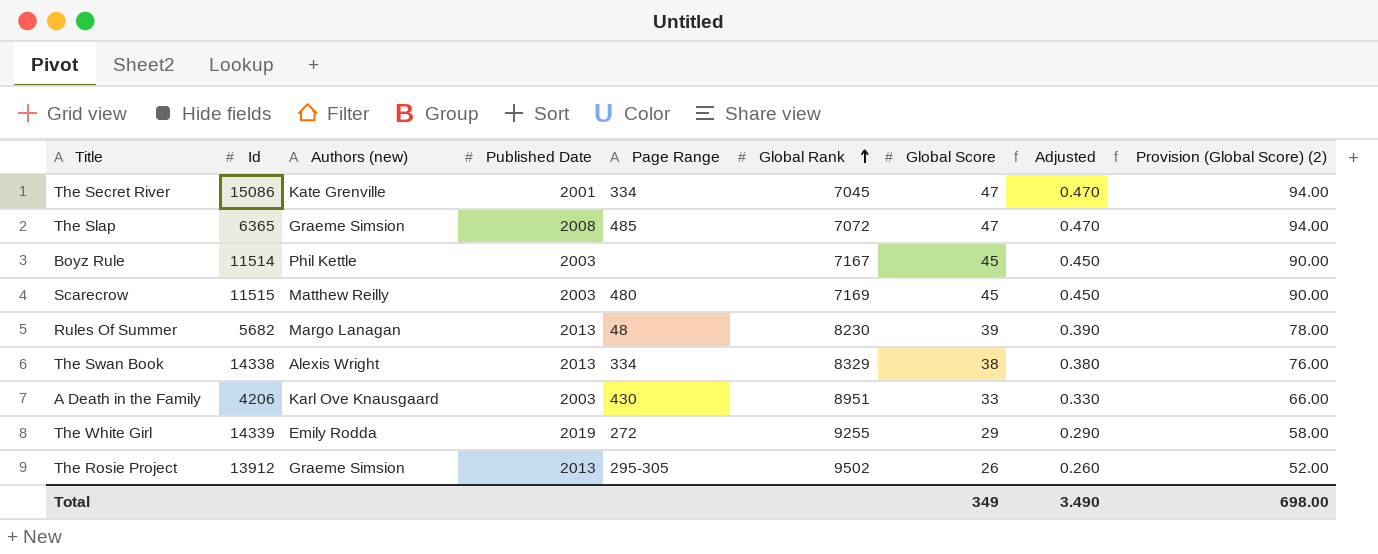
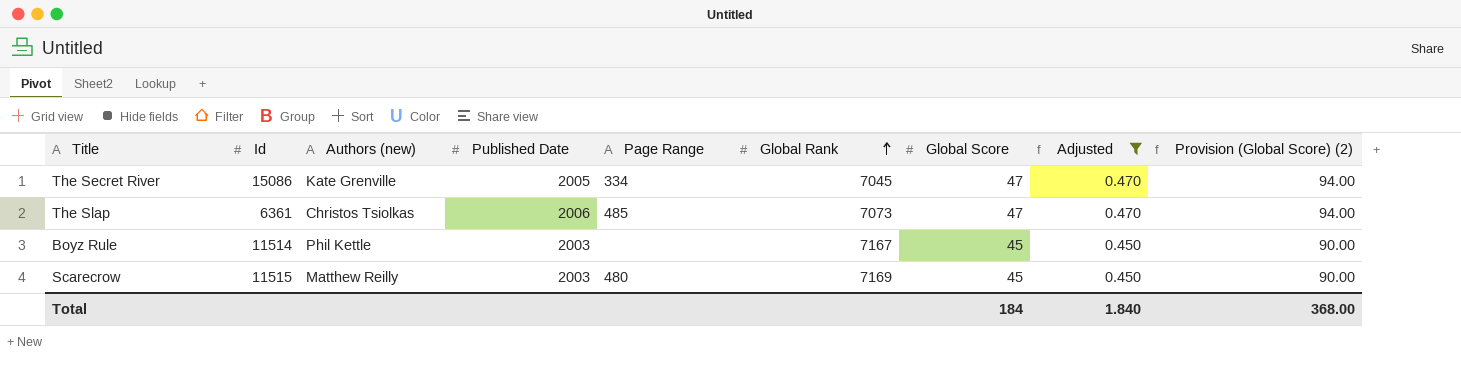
filter: none -> Adjusted >= 0.450
The Secret River | Published Date: 2001 -> 2005
The Slap | Id: 6365 -> 6361
The Slap | Authors (new): Graeme Simsion -> Christos Tsiolkas
The Slap | Published Date: 2008 -> 2006
The Slap | Global Rank: 7072 -> 7073
Total | Global Score: 349 -> 184
Total | Adjusted: 3.490 -> 1.840
Total | Provision (Global Score) (2): 698.00 -> 368.00

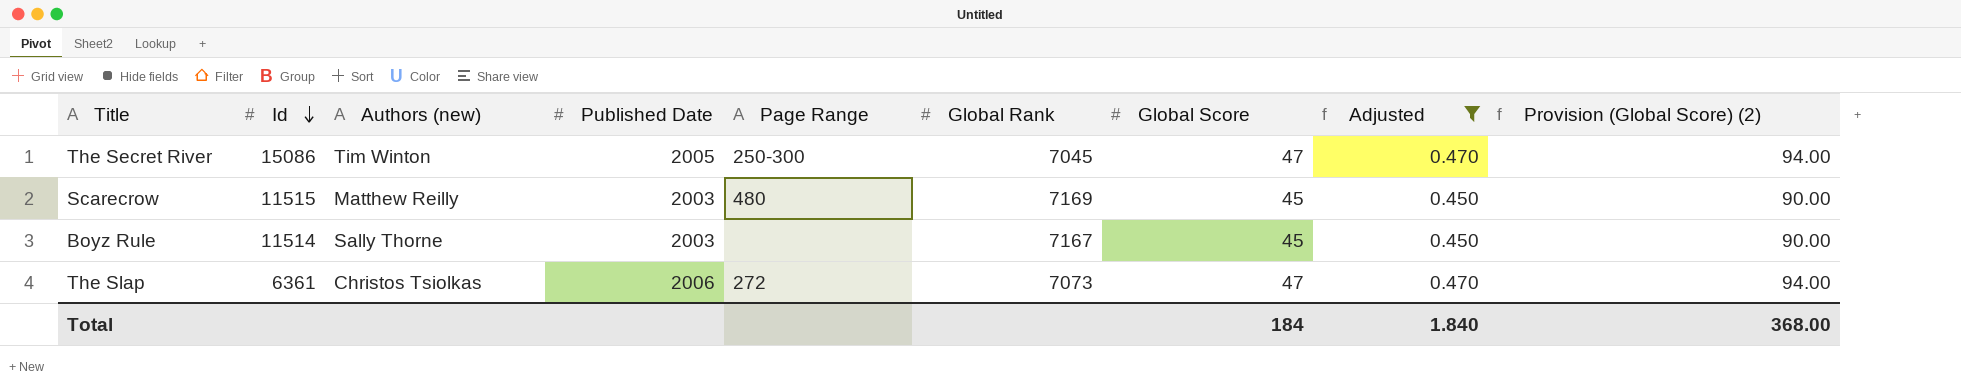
row order: Global Rank ascending -> Id descending
The Secret River | Authors (new): Kate Grenville -> Tim Winton
The Secret River | Page Range: 334 -> 250-300
Boyz Rule | Authors (new): Phil Kettle -> Sally Thorne
The Slap | Page Range: 485 -> 272

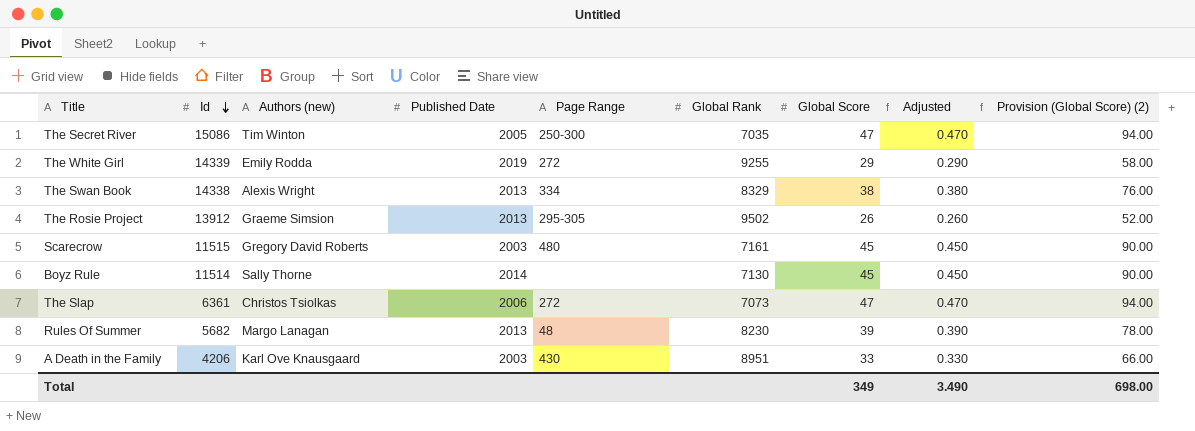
filter: Adjusted >= 0.450 -> none
The Secret River | Global Rank: 7045 -> 7035
Scarecrow | Authors (new): Matthew Reilly -> Gregory David Roberts
Scarecrow | Global Rank: 7169 -> 7161
Boyz Rule | Published Date: 2003 -> 2014
Boyz Rule | Global Rank: 7167 -> 7130
Total | Global Score: 184 -> 349
Total | Adjusted: 1.840 -> 3.490
Total | Provision (Global Score) (2): 368.00 -> 698.00

